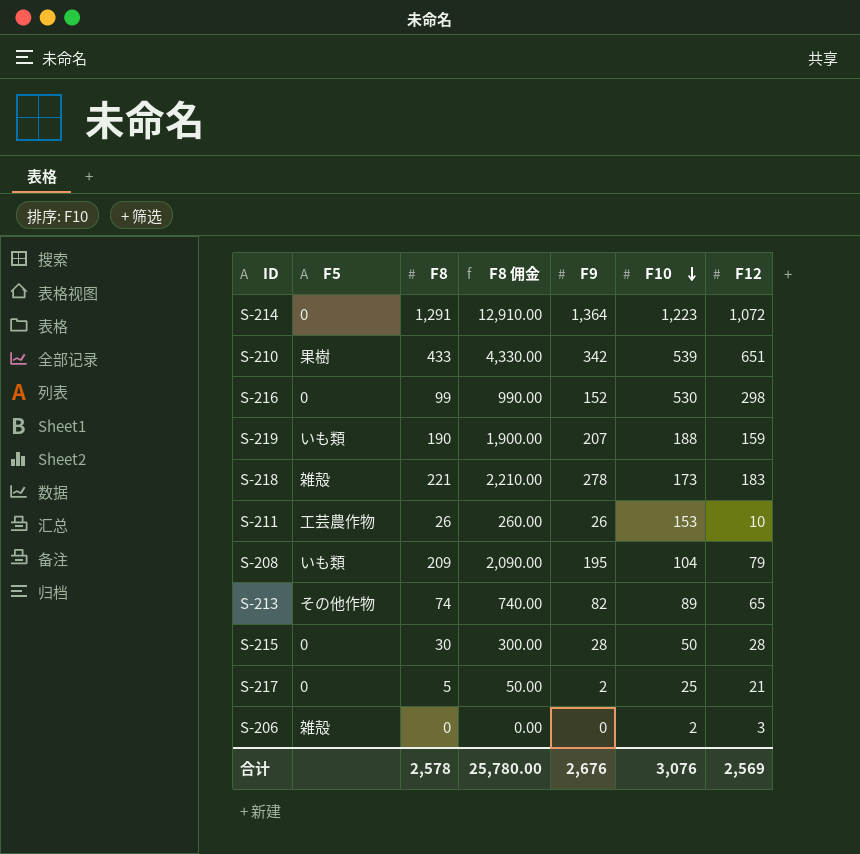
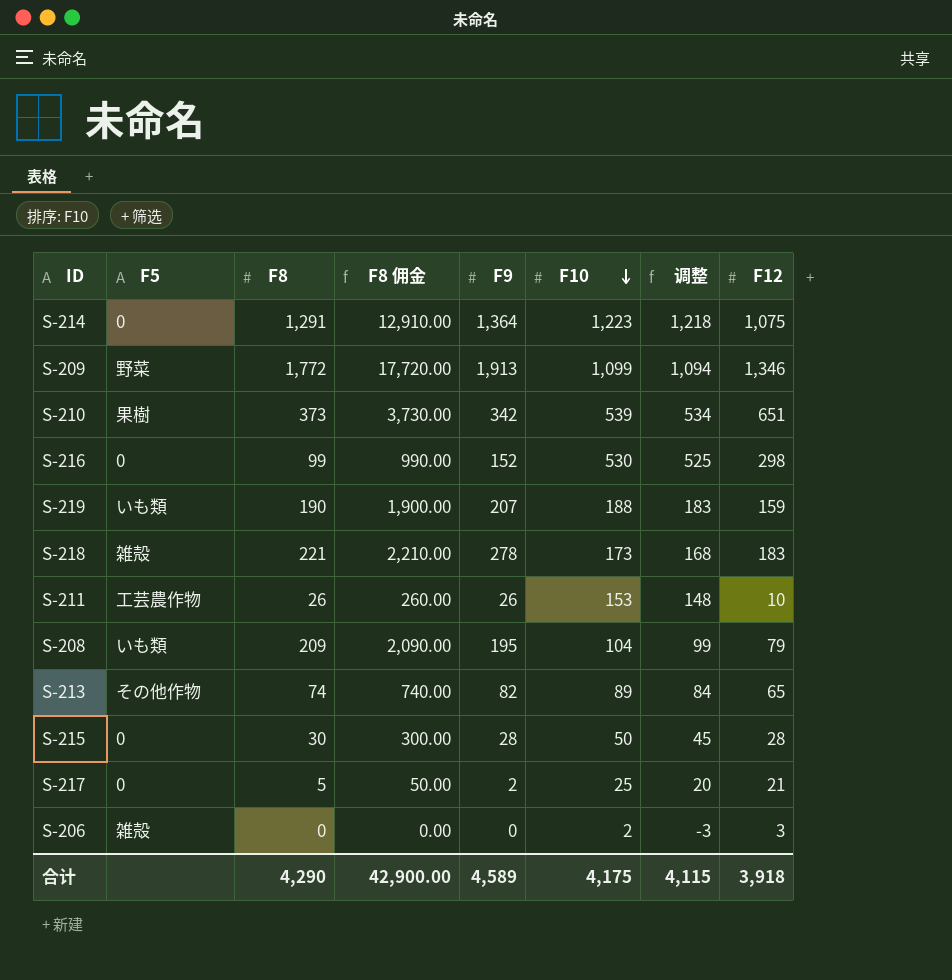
column 调整 | formula: none -> [F10] - 5
S-214 | F12: 1,072 -> 1,075
row S-209: none -> 野菜 | 1,772 | 17,720.00 | 1,913 | 1,099 | 1,094 | 1,346
S-210 | F8: 433 -> 373
S-210 | F8 佣金: 4,330.00 -> 3,730.00
合计 | F8: 2,578 -> 4,290
合计 | F8 佣金: 25,780.00 -> 42,900.00
合计 | F9: 2,676 -> 4,589
合计 | F10: 3,076 -> 4,175
合计 | F12: 2,569 -> 3,918

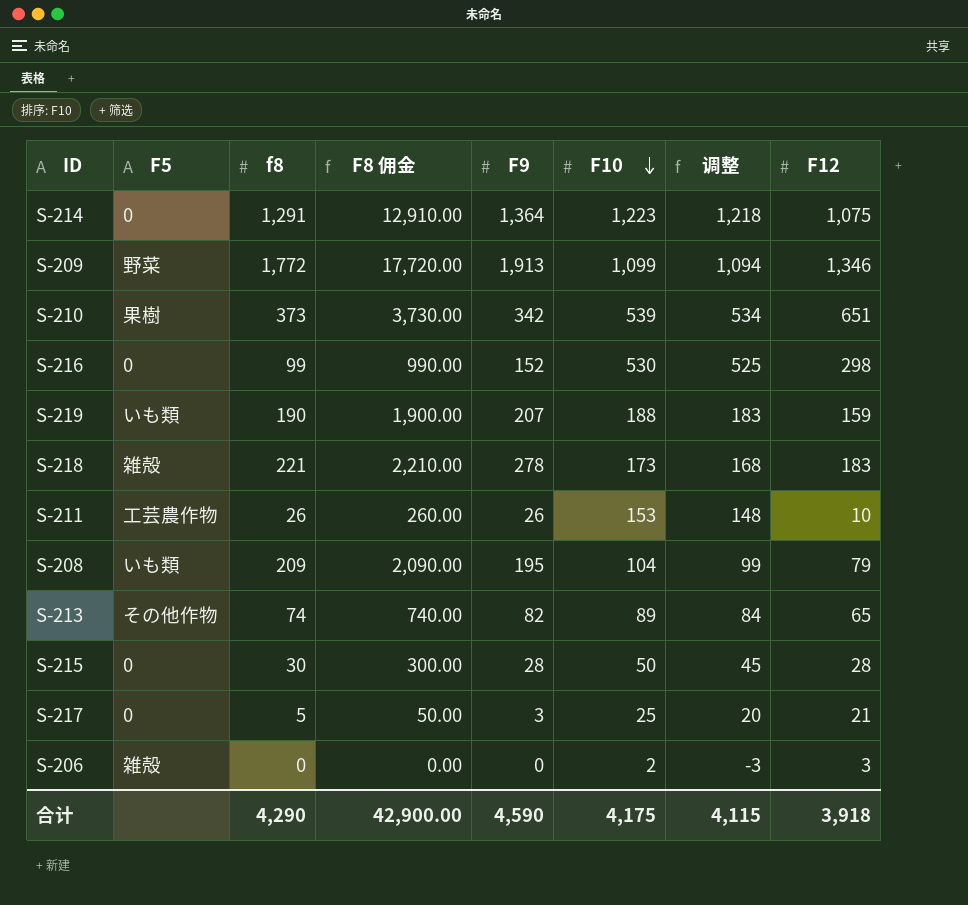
column name: F8 -> f8
S-217 | F9: 2 -> 3
合计 | F9: 4,589 -> 4,590

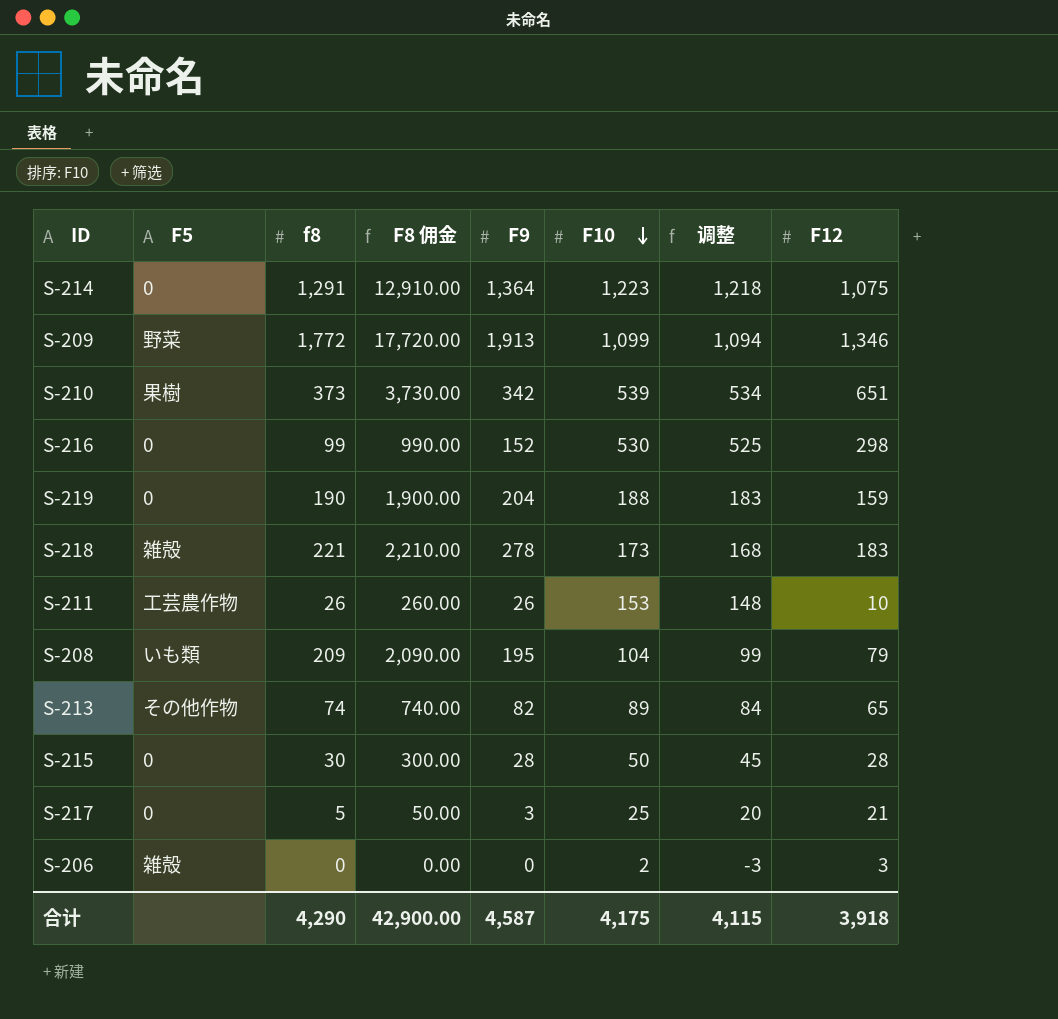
S-219 | F5: いも類 -> 0
S-219 | F9: 207 -> 204
合计 | F9: 4,590 -> 4,587

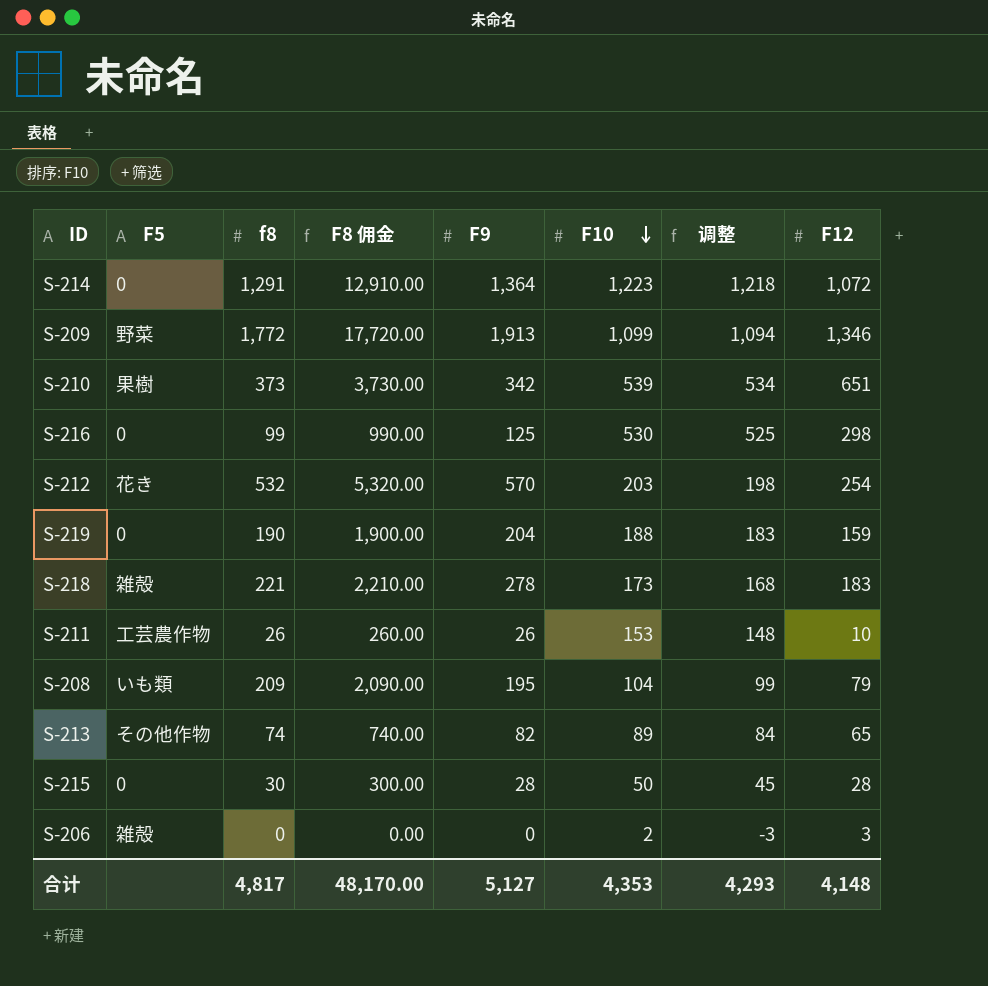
row S-217: 0 | 5 | 50.00 | 3 | 25 | 20 | 21 -> none
S-214 | F12: 1,075 -> 1,072
S-216 | F9: 152 -> 125
row S-212: none -> 花き | 532 | 5,320.00 | 570 | 203 | 198 | 254
合计 | f8: 4,290 -> 4,817
合计 | F8 佣金: 42,900.00 -> 48,170.00
合计 | F9: 4,587 -> 5,127
合计 | F10: 4,175 -> 4,353
合计 | 调整: 4,115 -> 4,293
合计 | F12: 3,918 -> 4,148

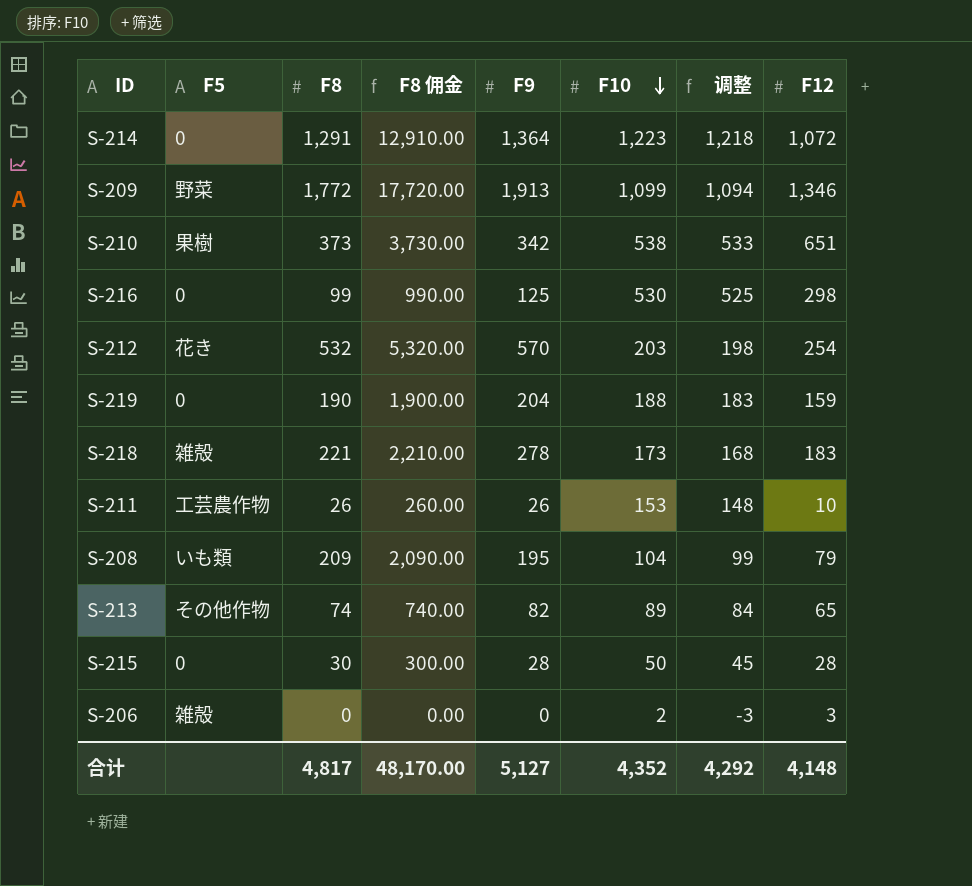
column name: f8 -> F8
S-210 | F10: 539 -> 538
S-210 | 调整: 534 -> 533
合计 | F10: 4,353 -> 4,352
合计 | 调整: 4,293 -> 4,292

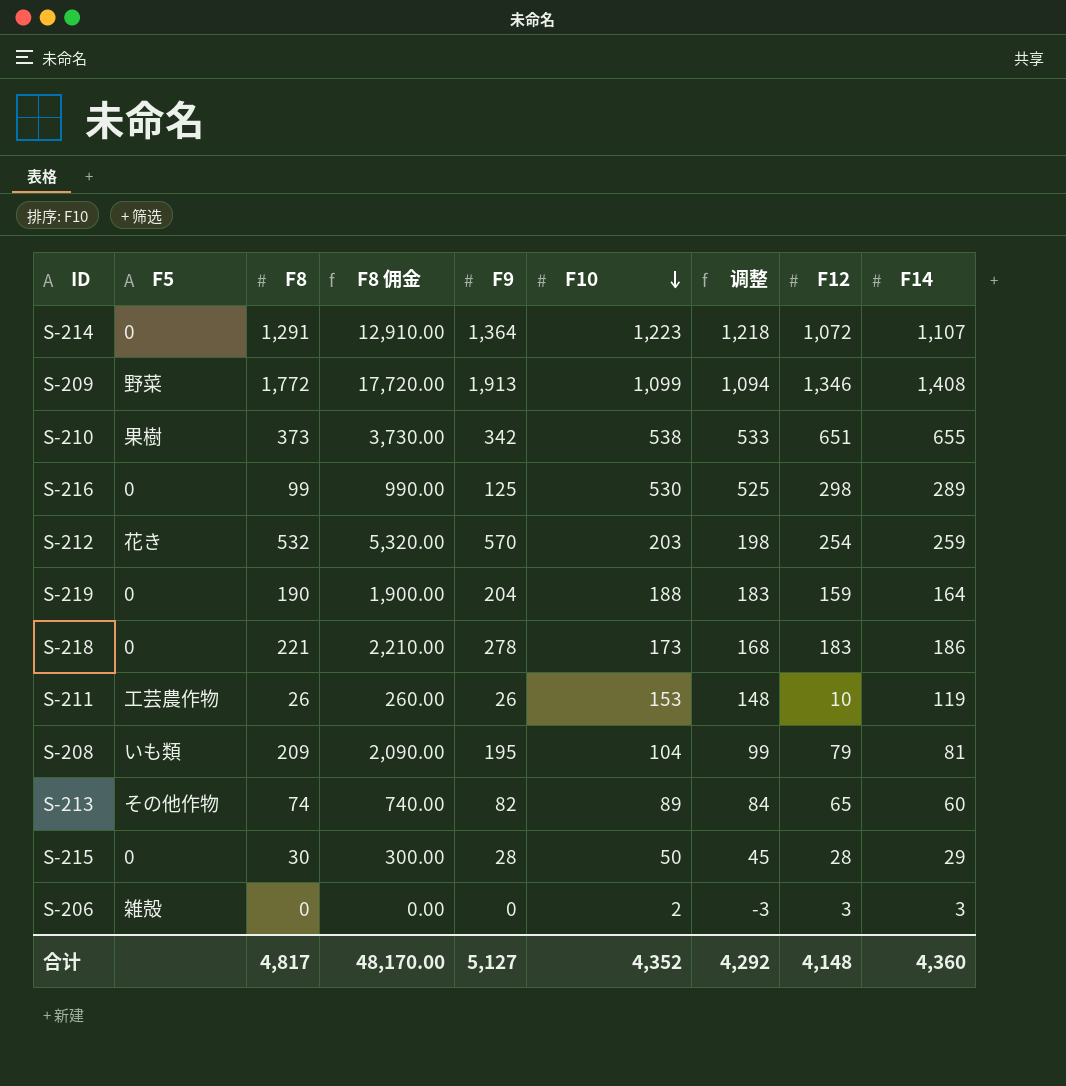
column F14 | position: none -> 9
S-218 | F5: 雑殻 -> 0

